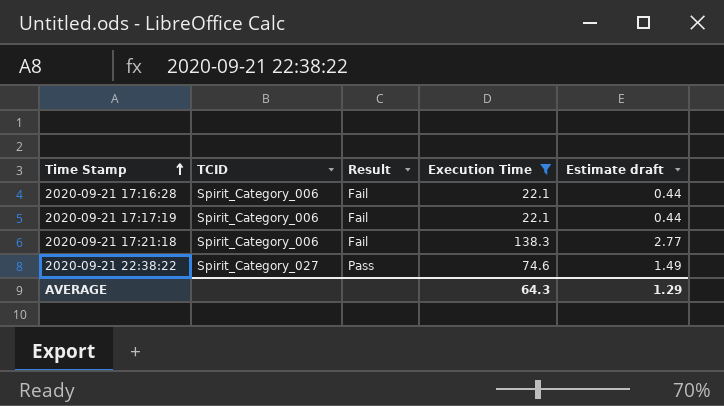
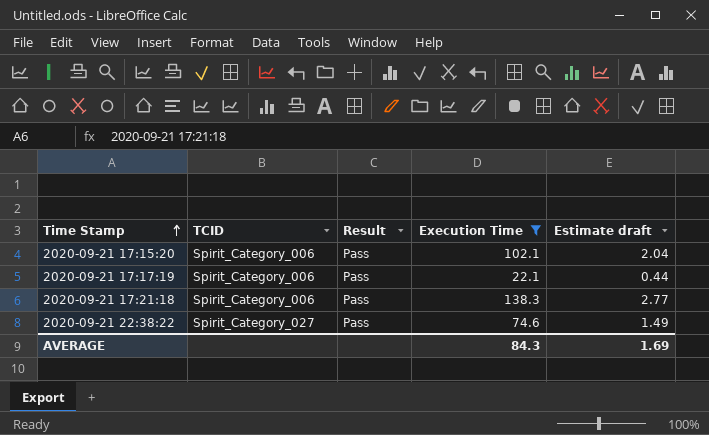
row 2020-09-21 17:16:28: Spirit_Category_006 | Fail | 22.1 | 0.44 -> none
row 2020-09-21 17:15:20: none -> Spirit_Category_006 | Pass | 102.1 | 2.04
2020-09-21 17:17:19 | Result: Fail -> Pass
2020-09-21 17:21:18 | Result: Fail -> Pass
AVERAGE | Execution Time: 64.3 -> 84.3
AVERAGE | Estimate draft: 1.29 -> 1.69

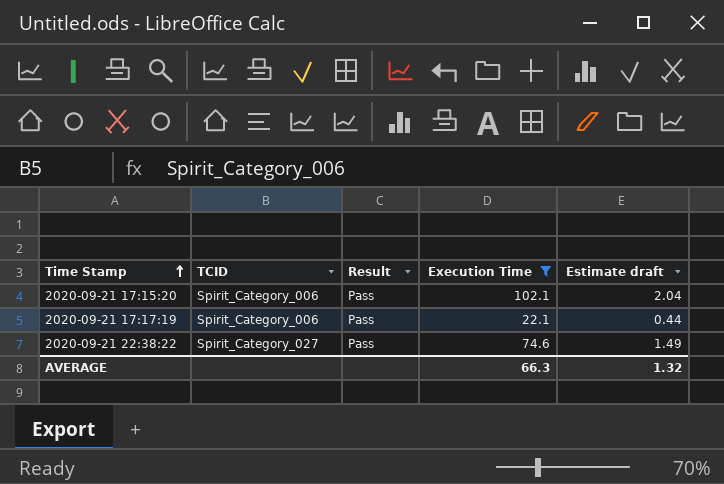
row 2020-09-21 17:21:18: Spirit_Category_006 | Pass | 138.3 | 2.77 -> none
AVERAGE | Execution Time: 84.3 -> 66.3
AVERAGE | Estimate draft: 1.69 -> 1.32

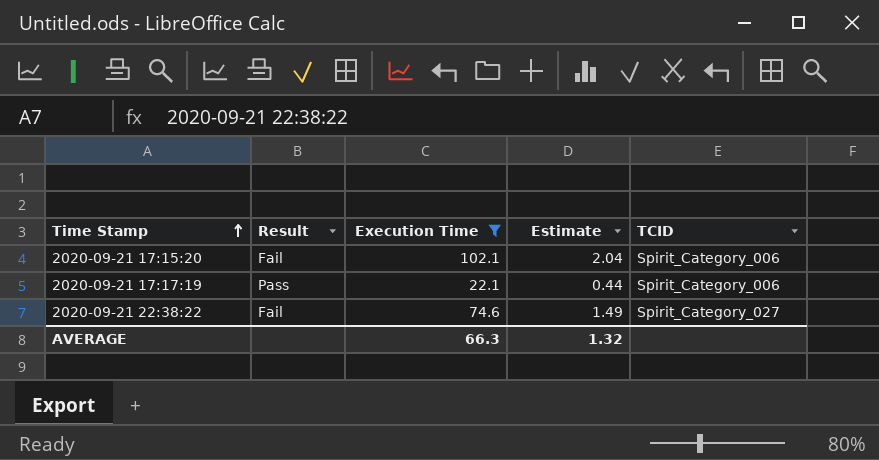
column name: Estimate draft -> Estimate
column TCID | position: 2 -> 5
2020-09-21 17:15:20 | Result: Pass -> Fail
2020-09-21 22:38:22 | Result: Pass -> Fail

